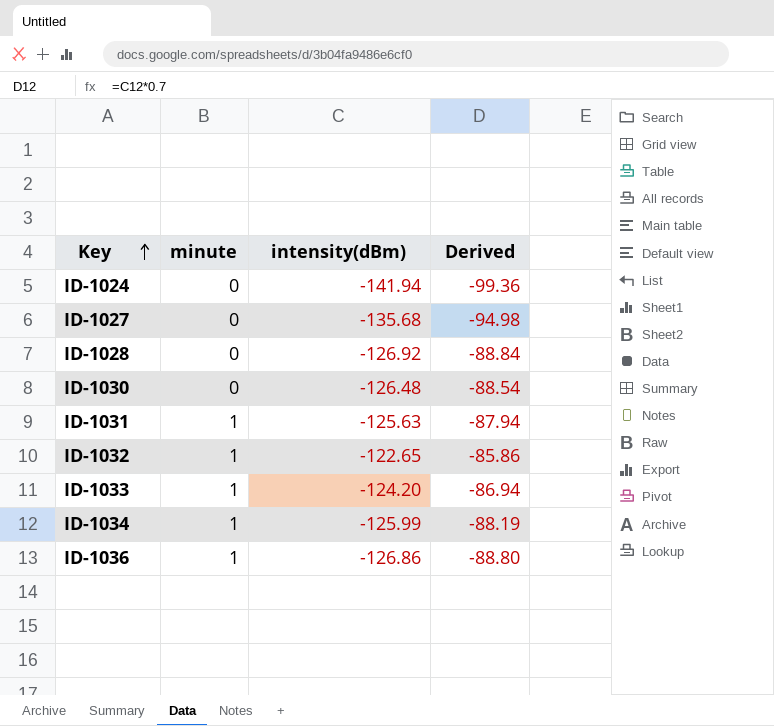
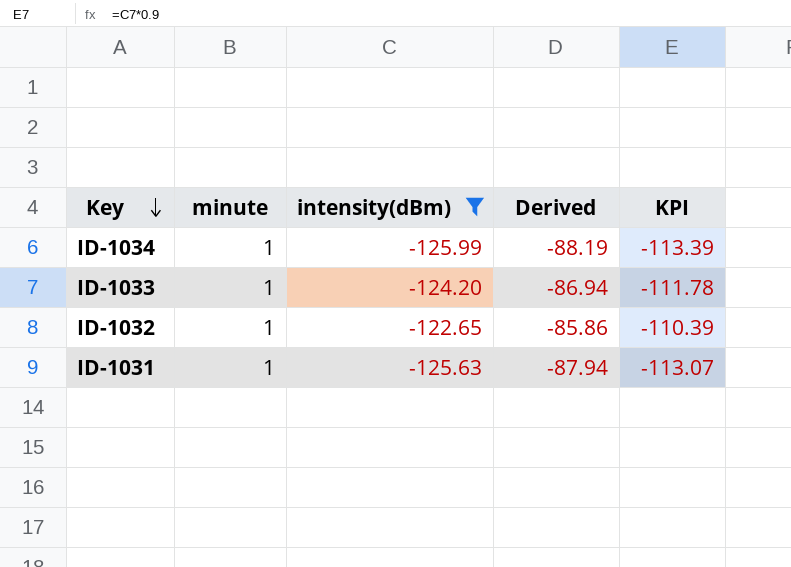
filter: none -> intensity(dBm) >= -125.99
row order: Key ascending -> Key descending
column KPI | formula: none -> [intensity(dBm)] * 0.9

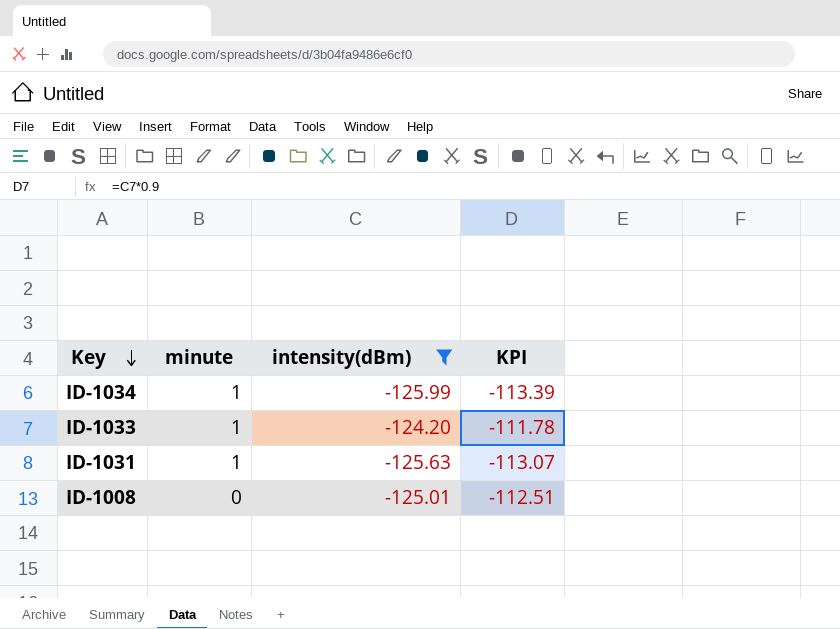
column Derived | formula: [intensity(dBm)] * 0.7 -> none
row ID-1032: 1 | -122.65 | -85.86 | -110.39 -> none
row ID-1008: none -> 0 | -125.01 | -112.51

